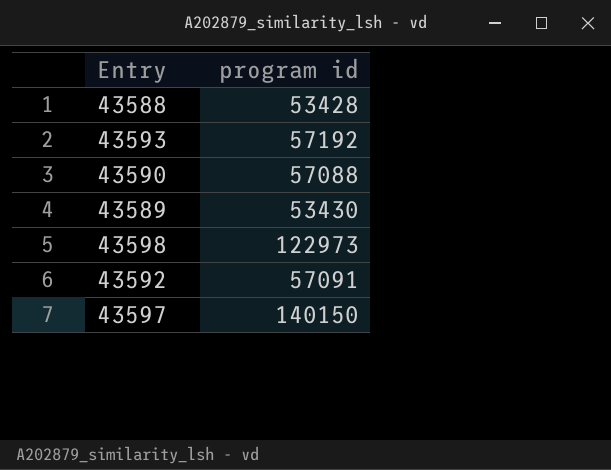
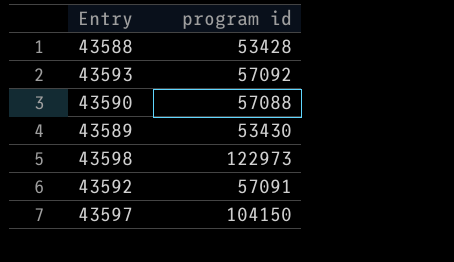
43593 | program id: 57192 -> 57092
43597 | program id: 140150 -> 104150

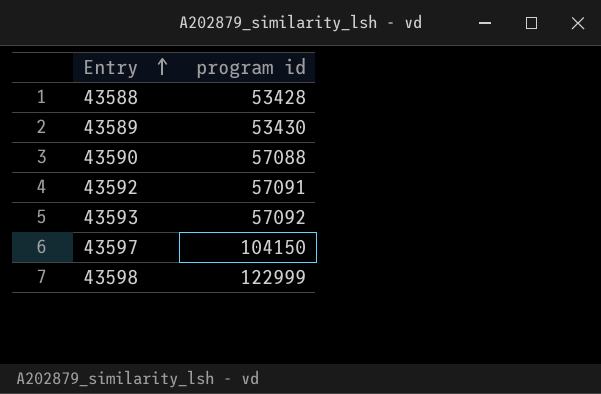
row order: none -> Entry ascending
43598 | program id: 122973 -> 122999

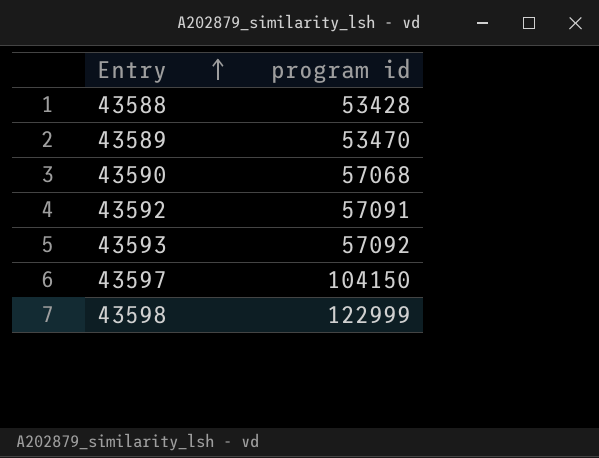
43589 | program id: 53430 -> 53470
43590 | program id: 57088 -> 57068

